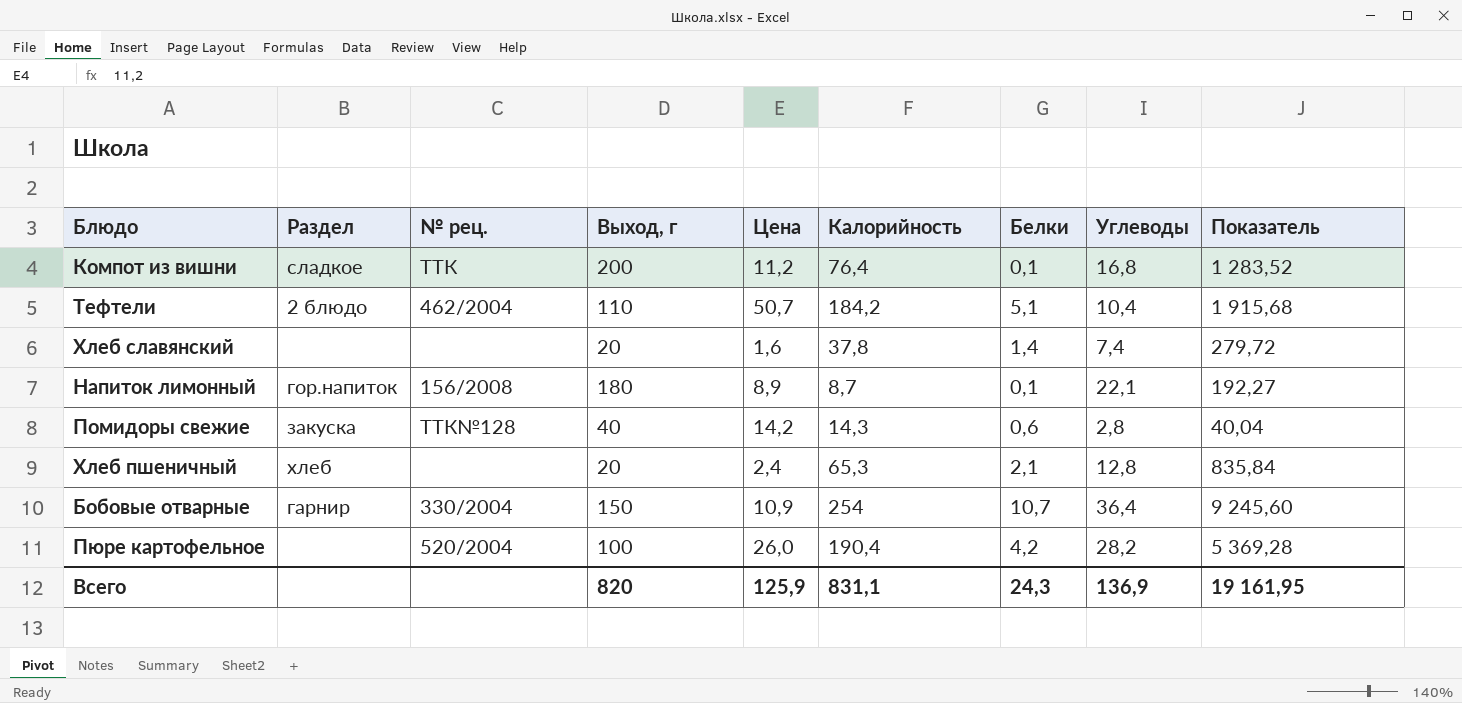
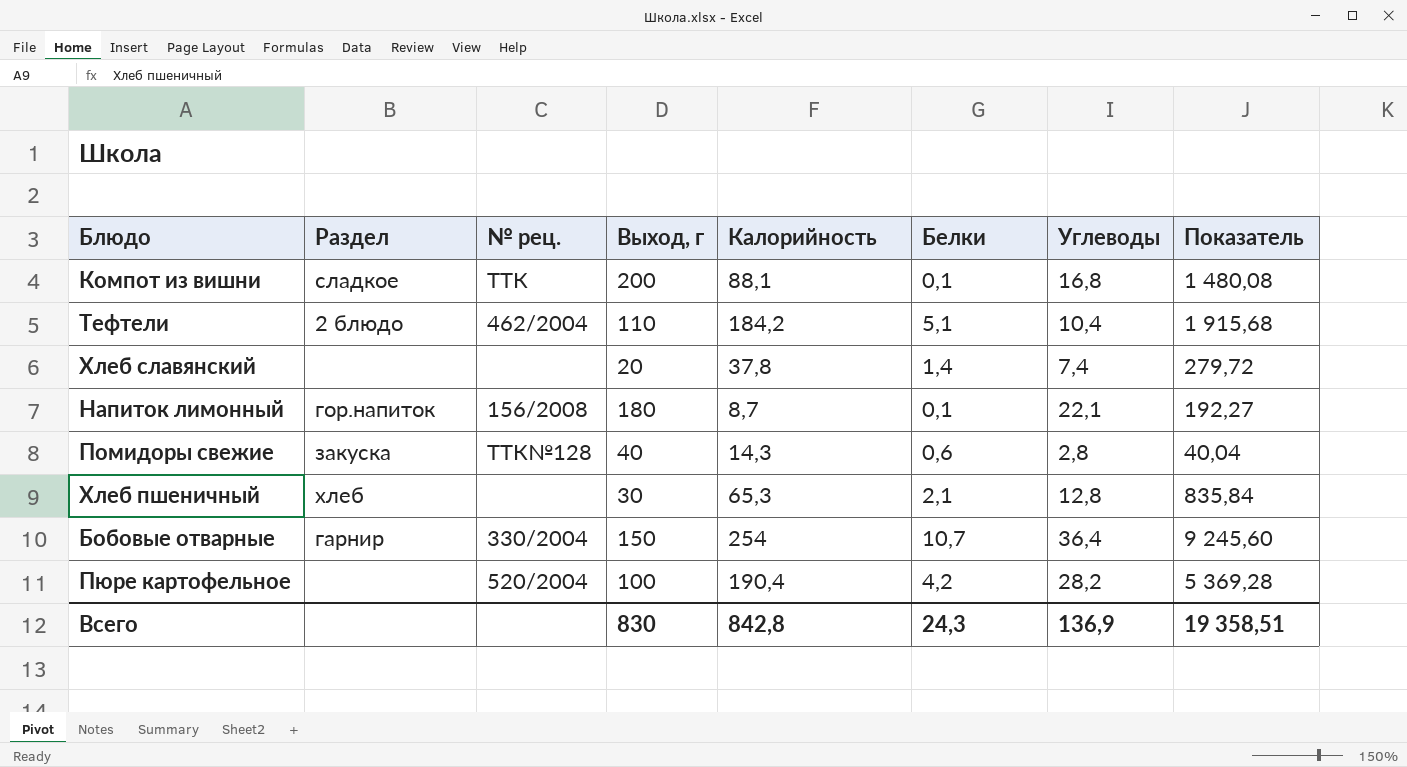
column Цена | position: 5 -> none
Компот из вишни | Калорийность: 76,4 -> 88,1
Компот из вишни | Показатель: 1 283,52 -> 1 480,08
Хлеб пшеничный | Выход, г: 20 -> 30
Всего | Выход, г: 820 -> 830
Всего | Калорийность: 831,1 -> 842,8
Всего | Показатель: 19 161,95 -> 19 358,51

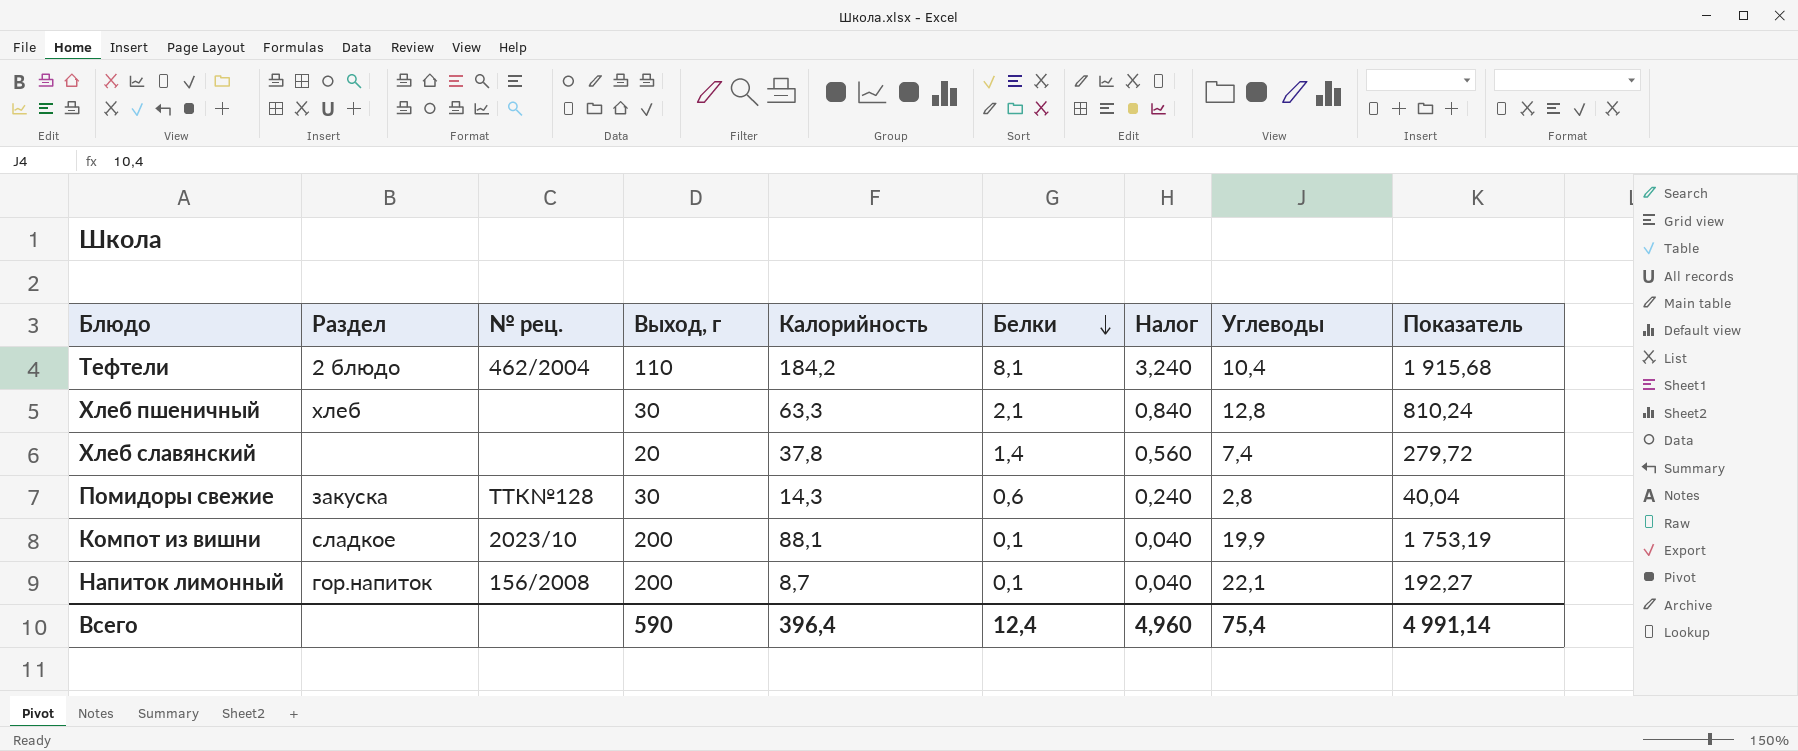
row order: none -> Белки descending
column Налог | formula: none -> [Белки] * 0,4
row Бобовые отварные: гарнир | 330/2004 | 150 | 254 | 10,7 | 36,4 | 9 245,60 -> none
row Пюре картофельное: none | 520/2004 | 100 | 190,4 | 4,2 | 28,2 | 5 369,28 -> none
Тефтели | Белки: 5,1 -> 8,1
Хлеб пшеничный | Калорийность: 65,3 -> 63,3
Хлеб пшеничный | Показатель: 835,84 -> 810,24
Помидоры свежие | Выход, г: 40 -> 30
Компот из вишни | № рец.: ТТК -> 2023/10
Компот из вишни | Углеводы: 16,8 -> 19,9
Компот из вишни | Показатель: 1 480,08 -> 1 753,19
Напиток лимонный | Выход, г: 180 -> 200
Всего | Выход, г: 830 -> 590
Всего | Калорийность: 842,8 -> 396,4
Всего | Белки: 24,3 -> 12,4
Всего | Углеводы: 136,9 -> 75,4
Всего | Показатель: 19 358,51 -> 4 991,14

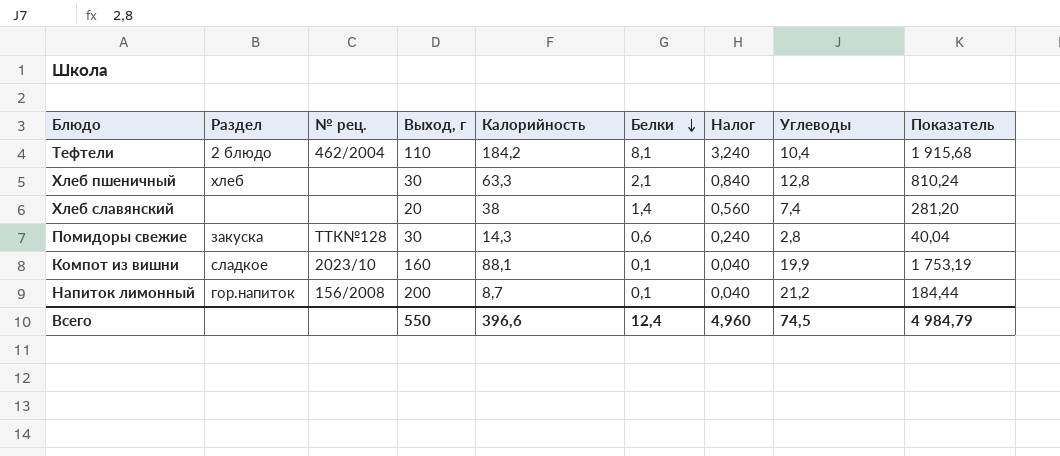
Хлеб славянский | Калорийность: 37,8 -> 38
Хлеб славянский | Показатель: 279,72 -> 281,20
Компот из вишни | Выход, г: 200 -> 160
Напиток лимонный | Углеводы: 22,1 -> 21,2
Напиток лимонный | Показатель: 192,27 -> 184,44
Всего | Выход, г: 590 -> 550
Всего | Калорийность: 396,4 -> 396,6
Всего | Углеводы: 75,4 -> 74,5
Всего | Показатель: 4 991,14 -> 4 984,79

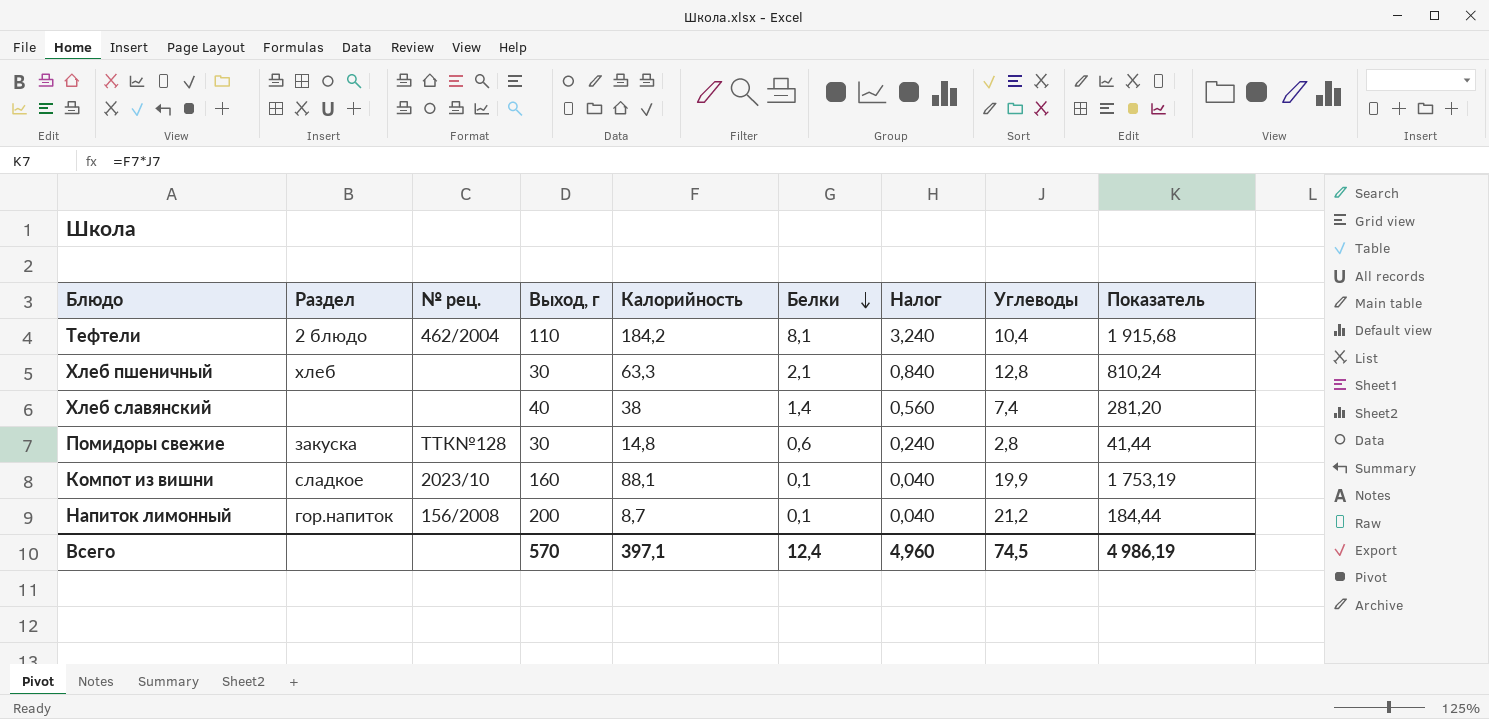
Хлеб славянский | Выход, г: 20 -> 40
Помидоры свежие | Калорийность: 14,3 -> 14,8
Помидоры свежие | Показатель: 40,04 -> 41,44
Всего | Выход, г: 550 -> 570
Всего | Калорийность: 396,6 -> 397,1
Всего | Показатель: 4 984,79 -> 4 986,19

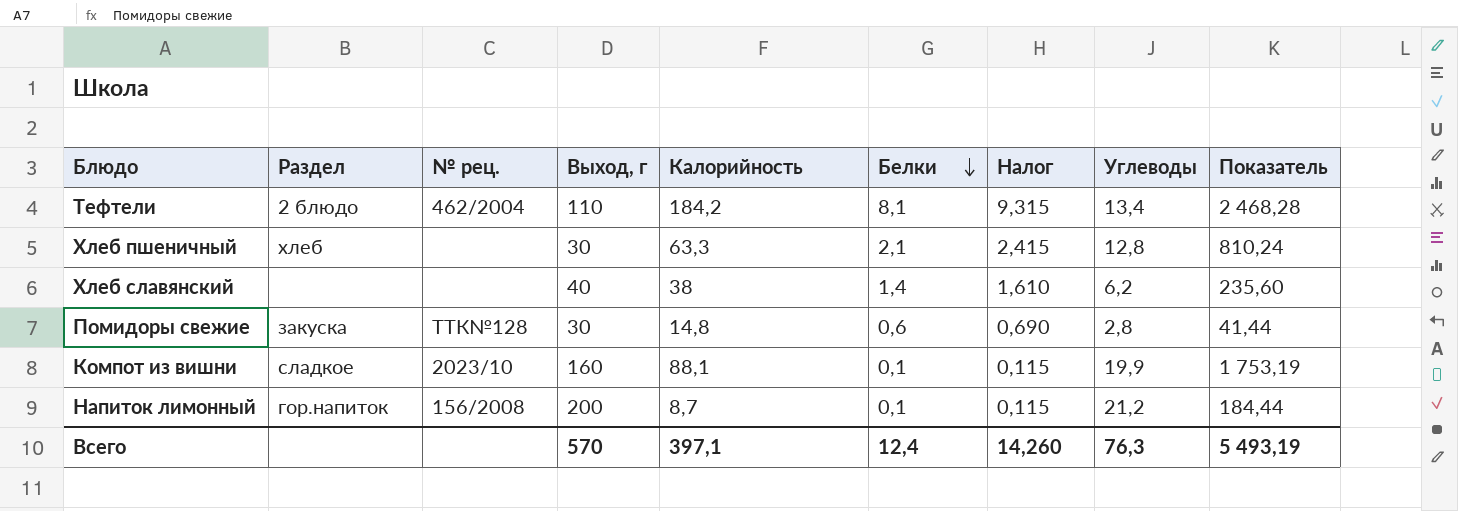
column Налог | formula: [Белки] * 0,4 -> [Белки] * 1,15
Тефтели | Углеводы: 10,4 -> 13,4
Тефтели | Показатель: 1 915,68 -> 2 468,28
Хлеб славянский | Углеводы: 7,4 -> 6,2
Хлеб славянский | Показатель: 281,20 -> 235,60
Всего | Налог: 4,960 -> 14,260
Всего | Углеводы: 74,5 -> 76,3
Всего | Показатель: 4 986,19 -> 5 493,19

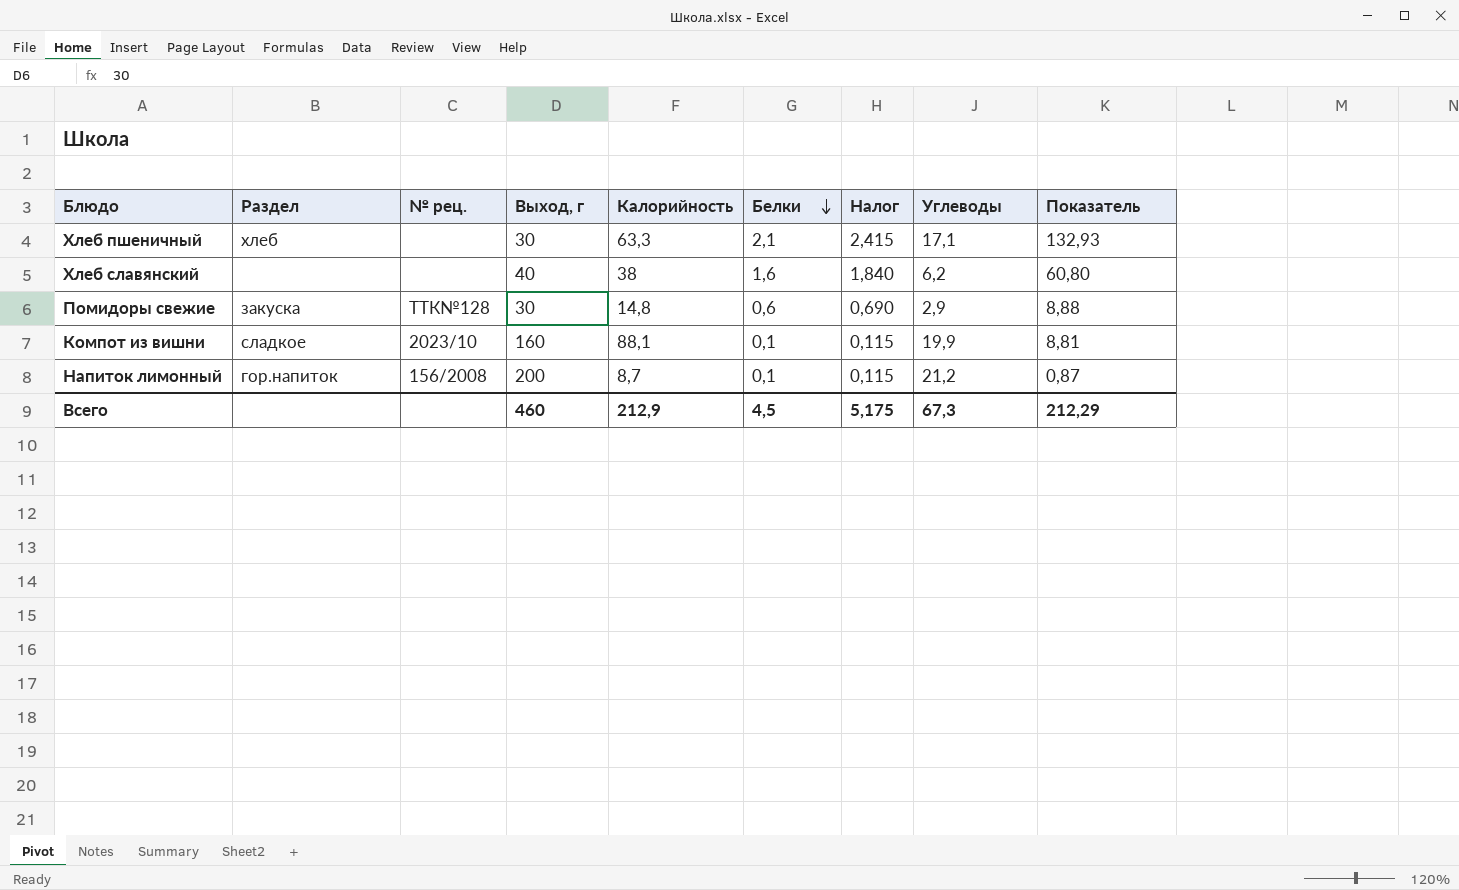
column Показатель | formula: [Калорийность] * [Углеводы] -> [Калорийность] * [Белки]
row Тефтели: 2 блюдо | 462/2004 | 110 | 184,2 | 8,1 | 9,315 | 13,4 | 2 468,28 -> none
Хлеб пшеничный | Углеводы: 12,8 -> 17,1
Хлеб славянский | Белки: 1,4 -> 1,6
Хлеб славянский | Налог: 1,610 -> 1,840
Помидоры свежие | Углеводы: 2,8 -> 2,9
Всего | Выход, г: 570 -> 460
Всего | Калорийность: 397,1 -> 212,9
Всего | Белки: 12,4 -> 4,5
Всего | Налог: 14,260 -> 5,175
Всего | Углеводы: 76,3 -> 67,3
Всего | Показатель: 5 493,19 -> 212,29

